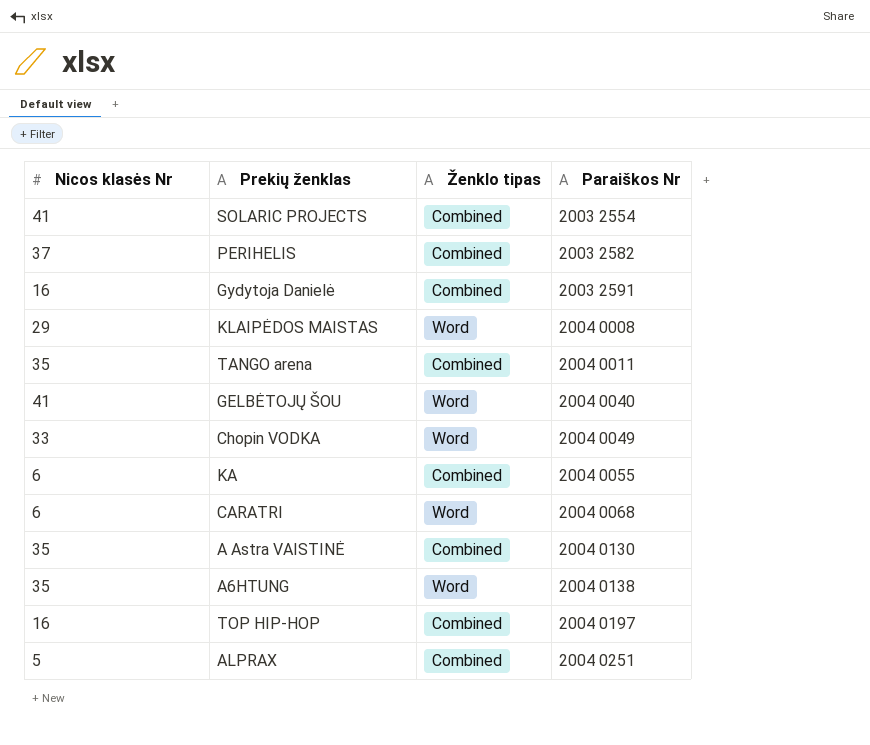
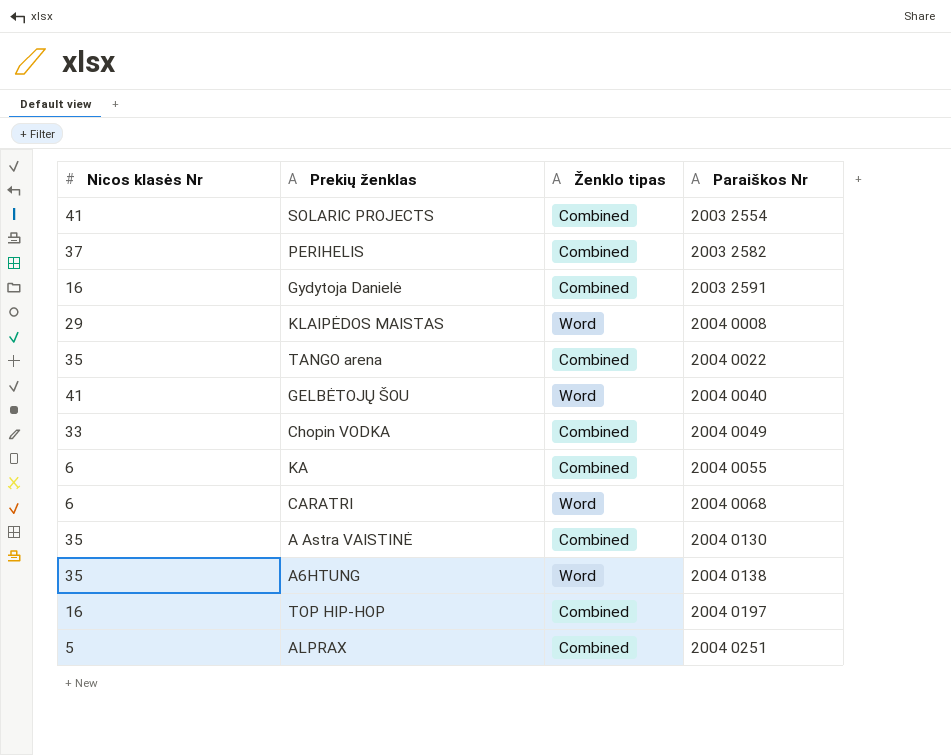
TANGO arena | Paraiškos Nr: 2004 0011 -> 2004 0022
Chopin VODKA | Ženklo tipas: Word -> Combined

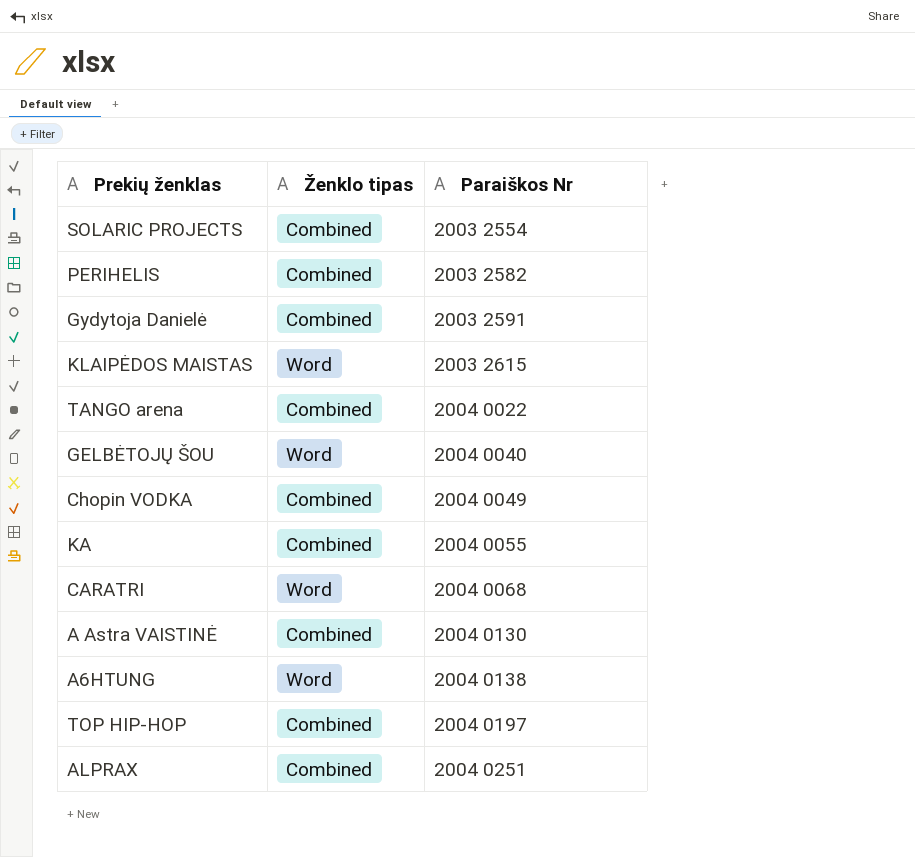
column Nicos klasės Nr | position: 1 -> none
KLAIPĖDOS MAISTAS | Paraiškos Nr: 2004 0008 -> 2003 2615

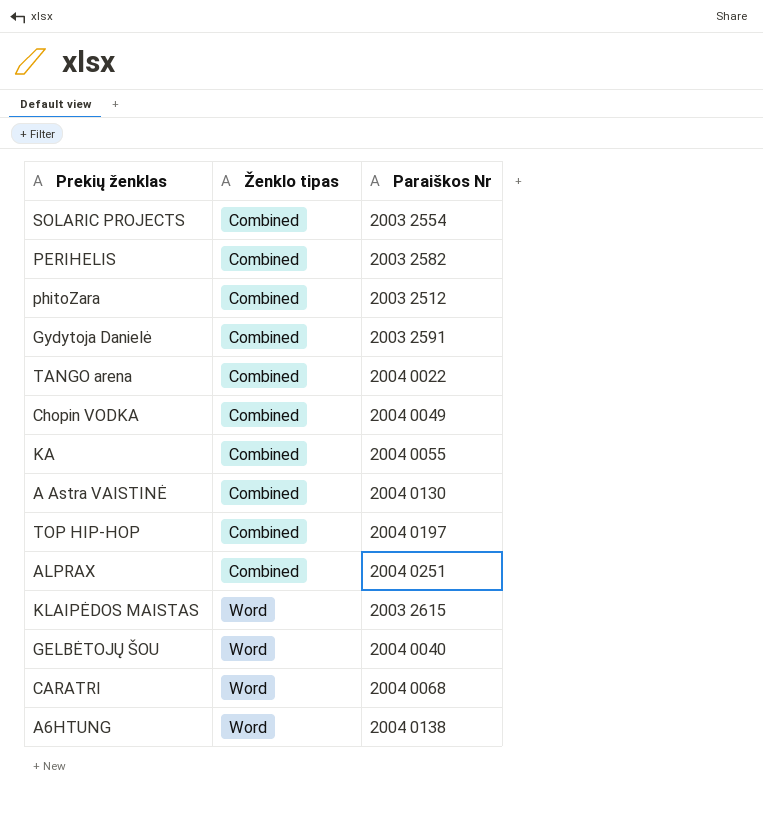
row order: Paraiškos Nr ascending -> Ženklo tipas ascending
row phitoZara: none -> Combined | 2003 2512

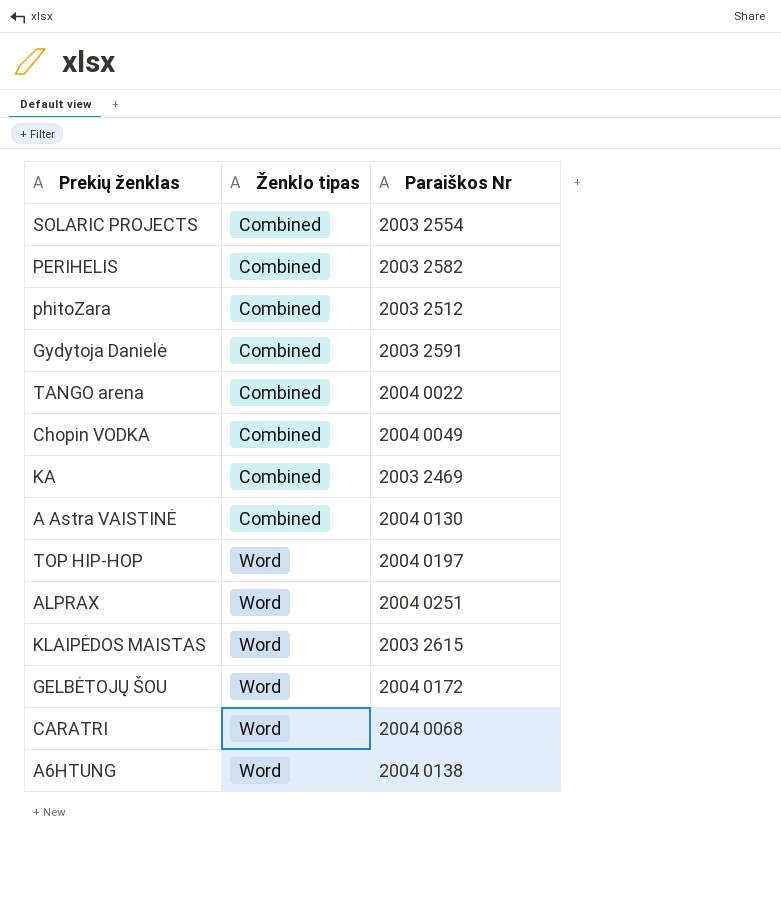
KA | Paraiškos Nr: 2004 0055 -> 2003 2469
TOP HIP-HOP | Ženklo tipas: Combined -> Word
ALPRAX | Ženklo tipas: Combined -> Word
GELBĖTOJŲ ŠOU | Paraiškos Nr: 2004 0040 -> 2004 0172

